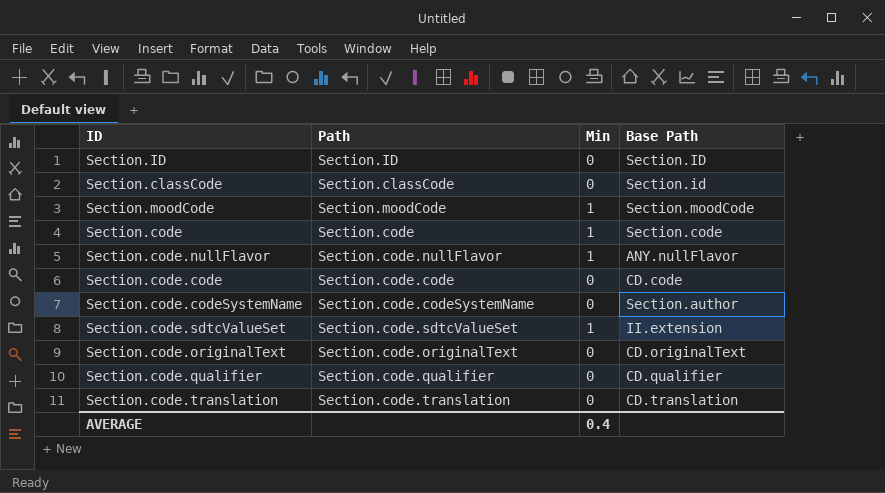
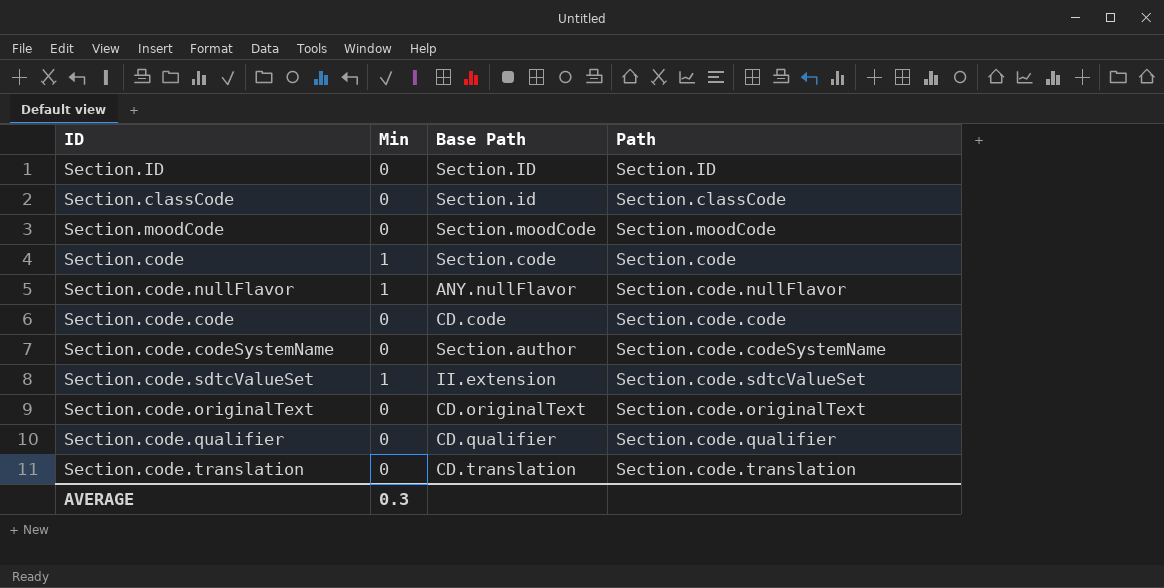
column Path | position: 2 -> 4
Section.moodCode | Min: 1 -> 0
AVERAGE | Min: 0.4 -> 0.3

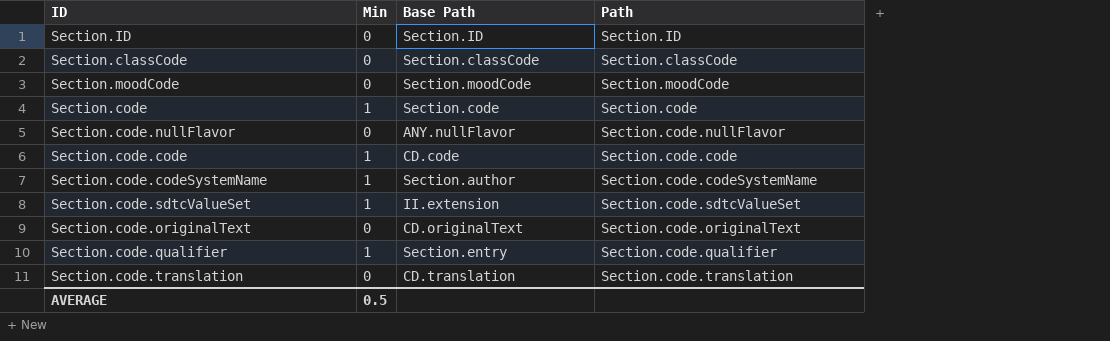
Section.classCode | Base Path: Section.id -> Section.classCode
Section.code.nullFlavor | Min: 1 -> 0
Section.code.code | Min: 0 -> 1
Section.code.codeSystemName | Min: 0 -> 1
Section.code.qualifier | Min: 0 -> 1
Section.code.qualifier | Base Path: CD.qualifier -> Section.entry
AVERAGE | Min: 0.3 -> 0.5

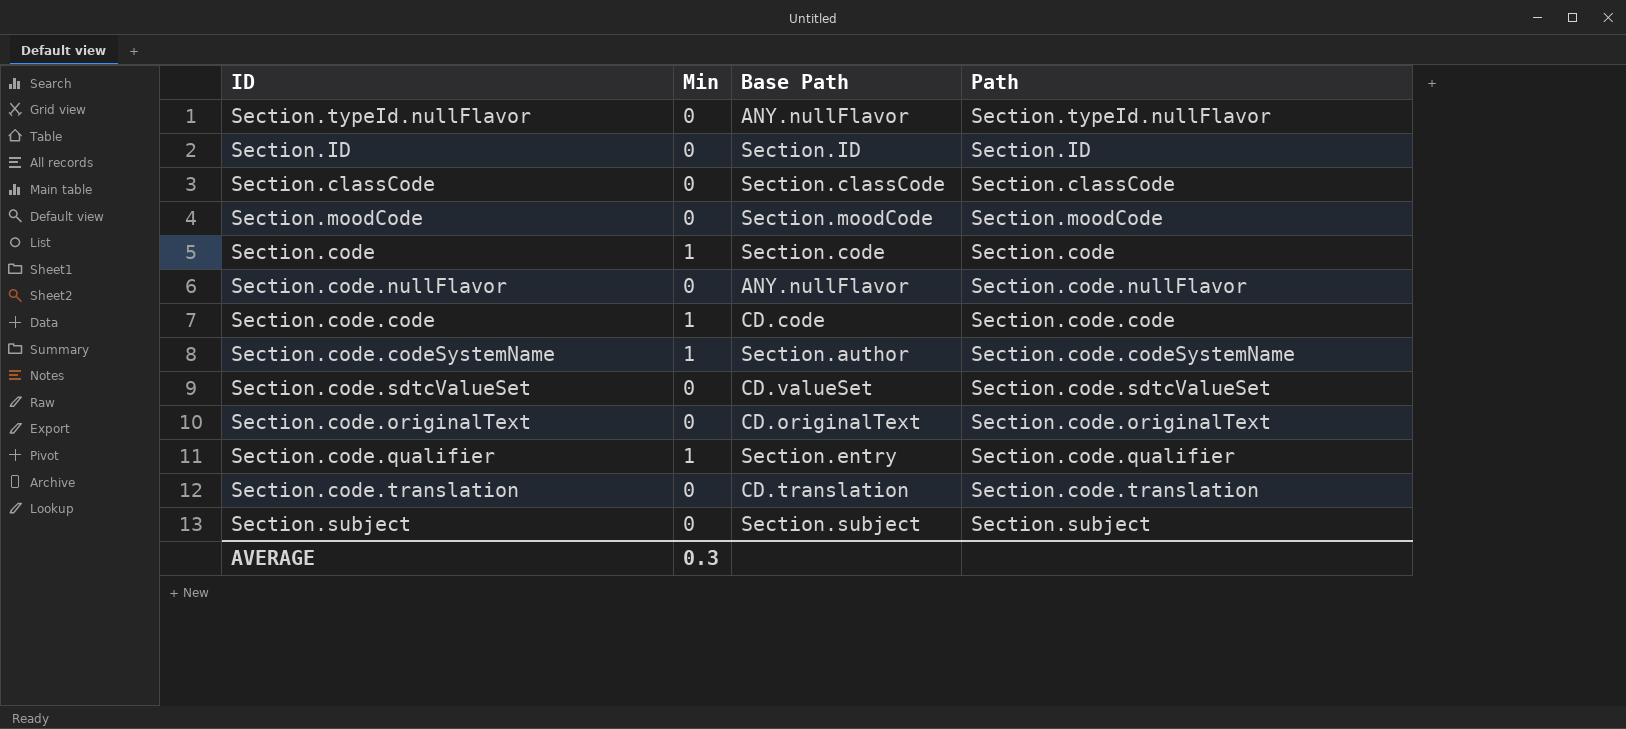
row Section.typeId.nullFlavor: none -> 0 | ANY.nullFlavor | Section.typeId.nullFlavor
Section.code.sdtcValueSet | Min: 1 -> 0
Section.code.sdtcValueSet | Base Path: II.extension -> CD.valueSet
row Section.subject: none -> 0 | Section.subject | Section.subject
AVERAGE | Min: 0.5 -> 0.3

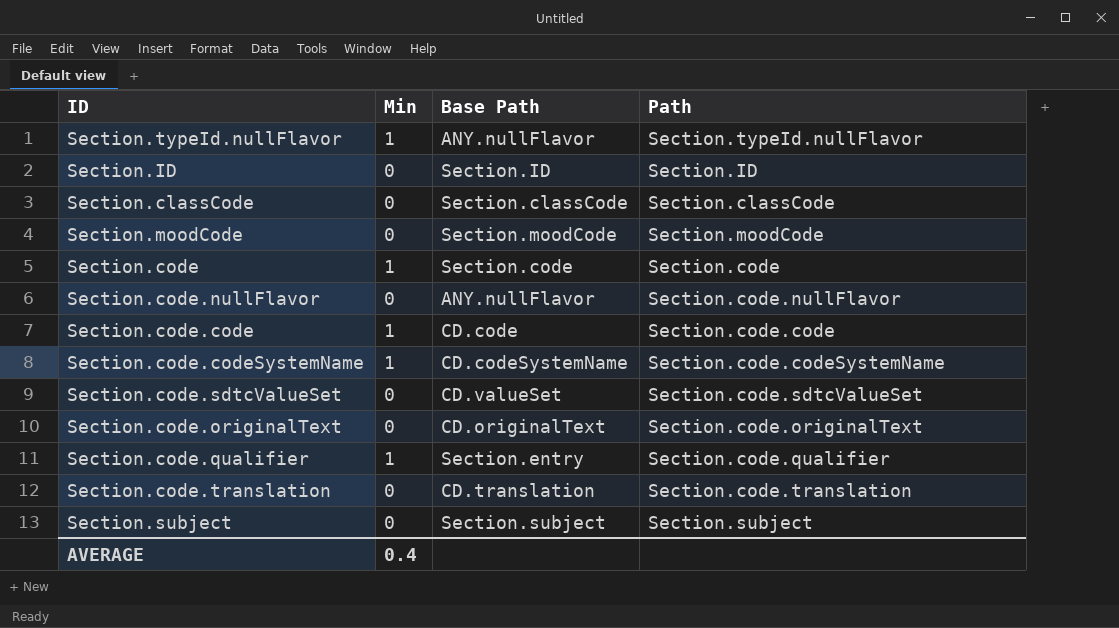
Section.typeId.nullFlavor | Min: 0 -> 1
Section.code.codeSystemName | Base Path: Section.author -> CD.codeSystemName
AVERAGE | Min: 0.3 -> 0.4

